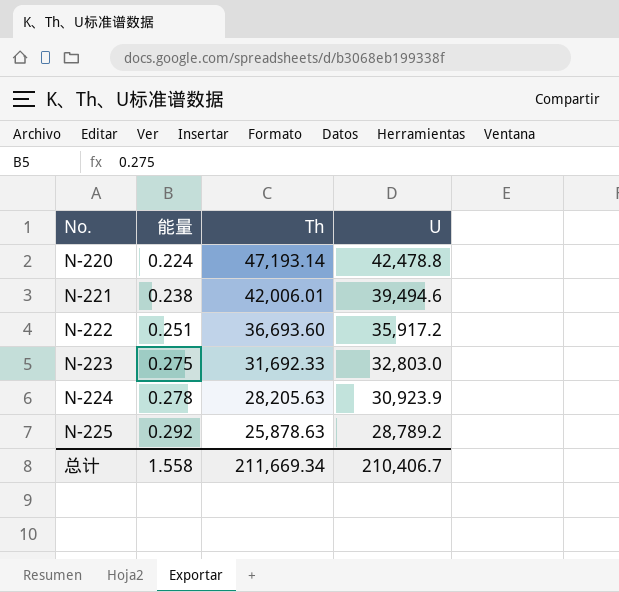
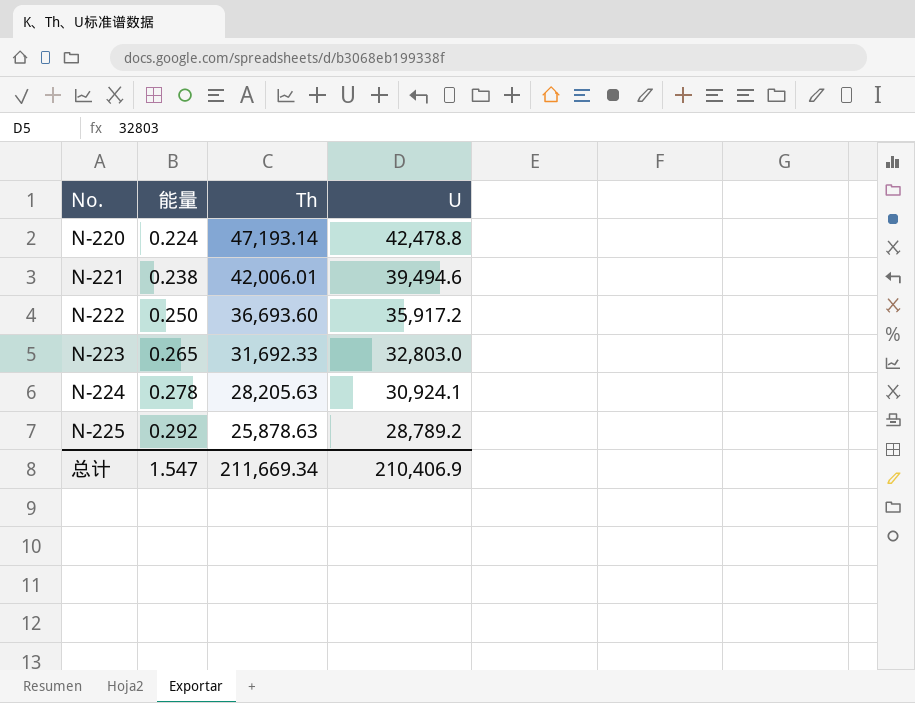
N-222 | 能量: 0.251 -> 0.250
N-223 | 能量: 0.275 -> 0.265
N-224 | U: 30,923.9 -> 30,924.1
总计 | 能量: 1.558 -> 1.547
总计 | U: 210,406.7 -> 210,406.9

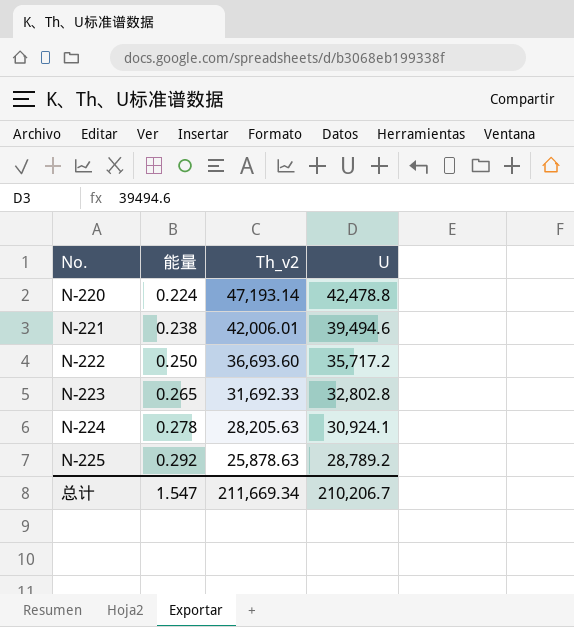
column name: Th -> Th_v2
N-222 | U: 35,917.2 -> 35,717.2
N-223 | U: 32,803.0 -> 32,802.8
总计 | U: 210,406.9 -> 210,206.7

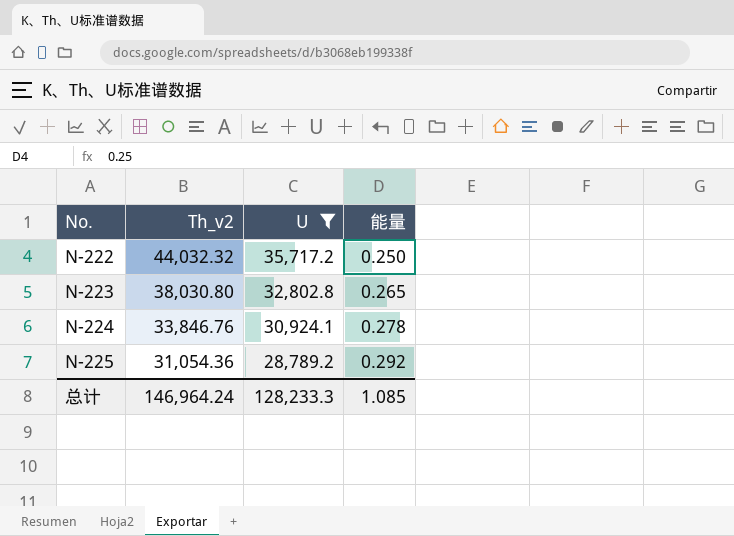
filter: none -> U <= 35,717.2
column 能量 | position: 2 -> 4
N-222 | Th_v2: 36,693.60 -> 44,032.32
N-223 | Th_v2: 31,692.33 -> 38,030.80
N-224 | Th_v2: 28,205.63 -> 33,846.76
N-225 | Th_v2: 25,878.63 -> 31,054.36
总计 | Th_v2: 211,669.34 -> 146,964.24
总计 | U: 210,206.7 -> 128,233.3
总计 | 能量: 1.547 -> 1.085

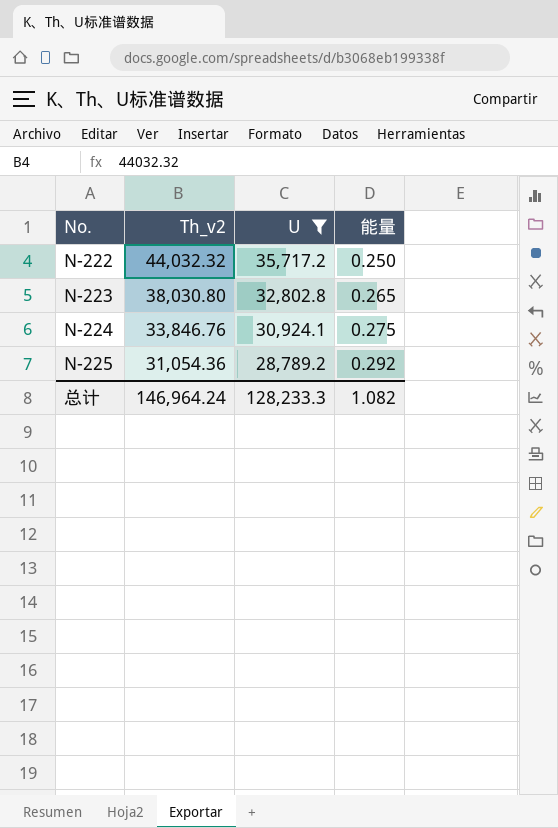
N-224 | 能量: 0.278 -> 0.275
总计 | 能量: 1.085 -> 1.082

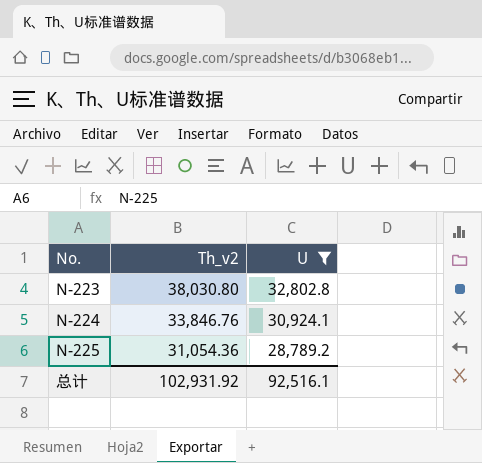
column 能量 | position: 4 -> none
row N-222: 44,032.32 | 35,717.2 | 0.250 -> none
总计 | Th_v2: 146,964.24 -> 102,931.92
总计 | U: 128,233.3 -> 92,516.1

